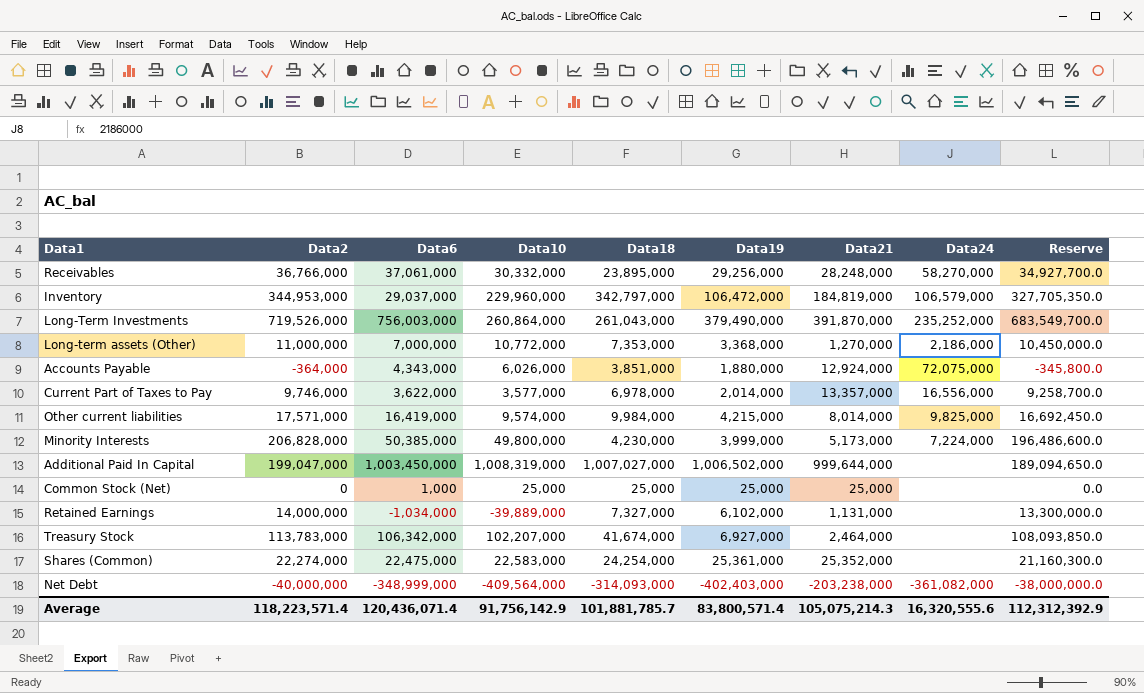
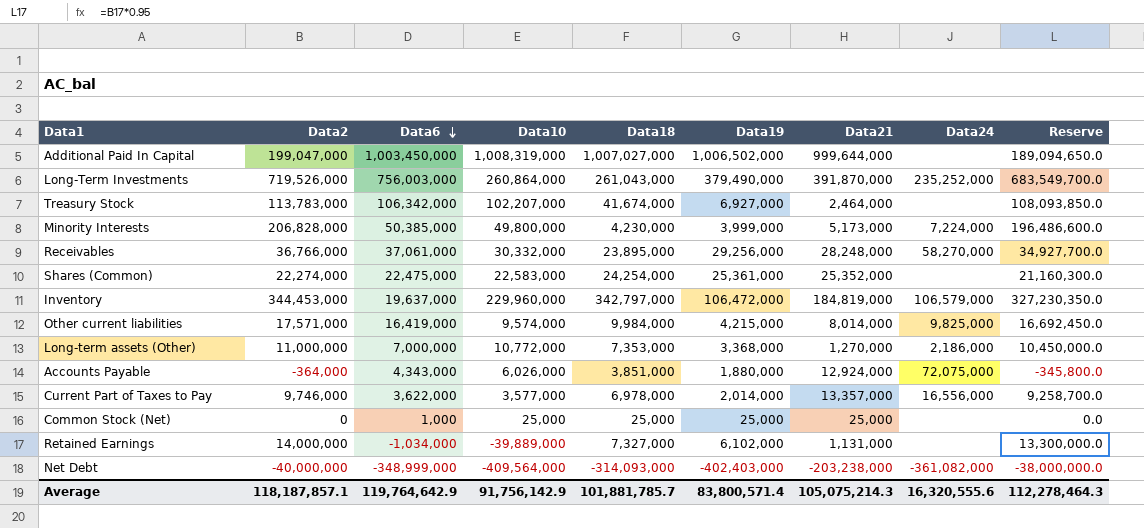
row order: none -> Data6 descending
Inventory | Data2: 344,953,000 -> 344,453,000
Inventory | Data6: 29,037,000 -> 19,637,000
Inventory | Reserve: 327,705,350.0 -> 327,230,350.0
Average | Data2: 118,223,571.4 -> 118,187,857.1
Average | Data6: 120,436,071.4 -> 119,764,642.9
Average | Reserve: 112,312,392.9 -> 112,278,464.3

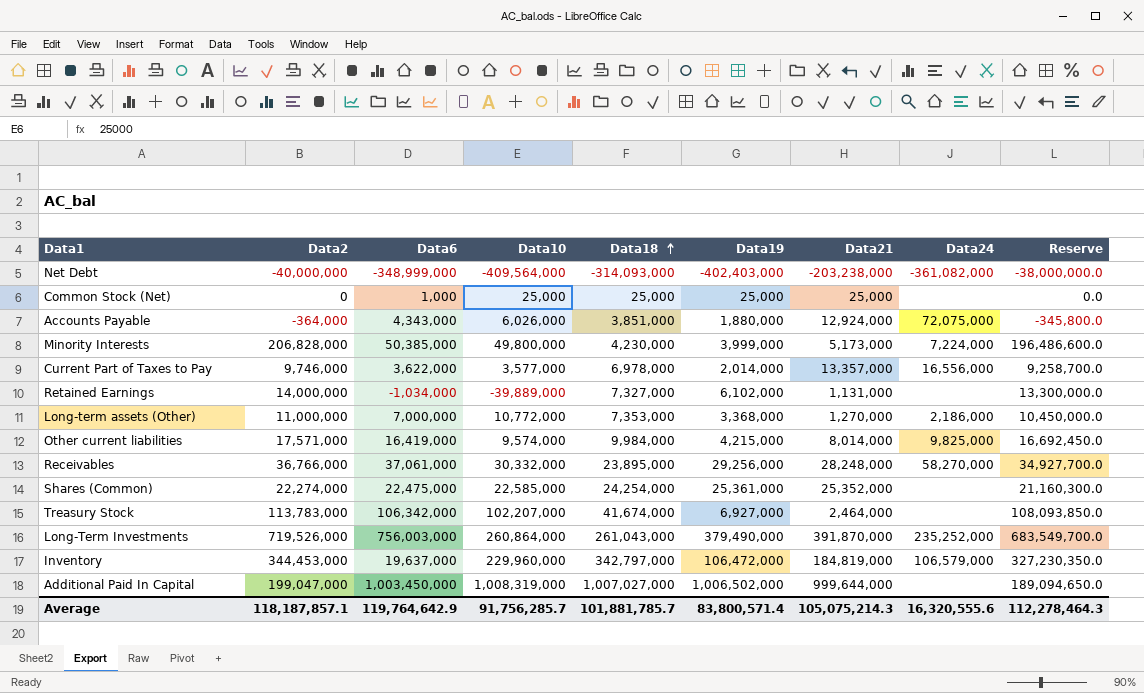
row order: Data6 descending -> Data18 ascending
Shares (Common) | Data10: 22,583,000 -> 22,585,000
Average | Data10: 91,756,142.9 -> 91,756,285.7

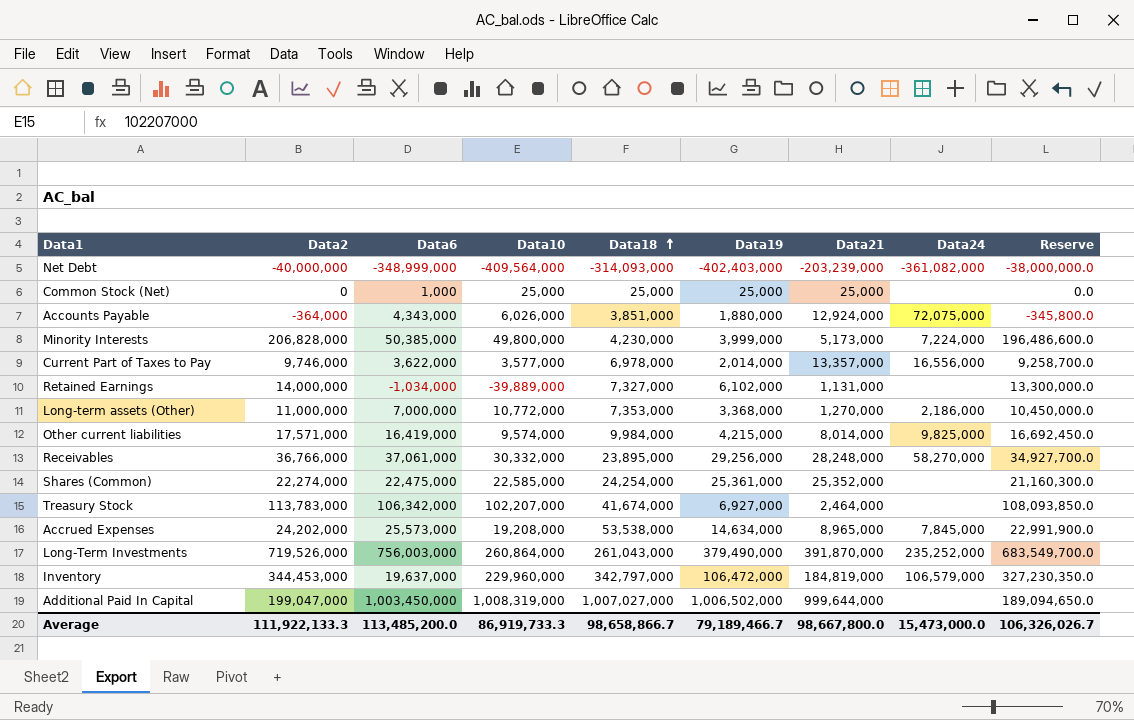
Net Debt | Data21: -203,238,000 -> -203,239,000
row Accrued Expenses: none -> 24,202,000 | 25,573,000 | 19,208,000 | 53,538,000 | 14,634,000 | 8,965,000 | 7,845,000 | 22,991,900.0
Average | Data2: 118,187,857.1 -> 111,922,133.3
Average | Data6: 119,764,642.9 -> 113,485,200.0
Average | Data10: 91,756,285.7 -> 86,919,733.3
Average | Data18: 101,881,785.7 -> 98,658,866.7
Average | Data19: 83,800,571.4 -> 79,189,466.7
Average | Data21: 105,075,214.3 -> 98,667,800.0
Average | Data24: 16,320,555.6 -> 15,473,000.0
Average | Reserve: 112,278,464.3 -> 106,326,026.7

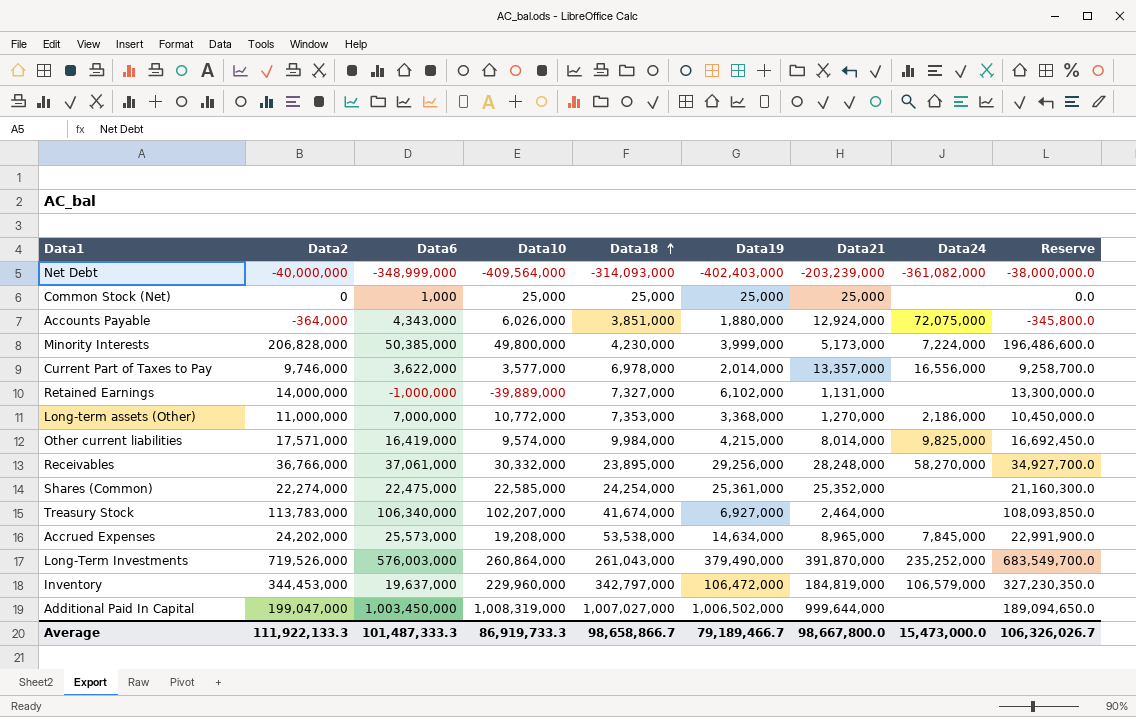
Retained Earnings | Data6: -1,034,000 -> -1,000,000
Treasury Stock | Data6: 106,342,000 -> 106,340,000
Long-Term Investments | Data6: 756,003,000 -> 576,003,000
Average | Data6: 113,485,200.0 -> 101,487,333.3

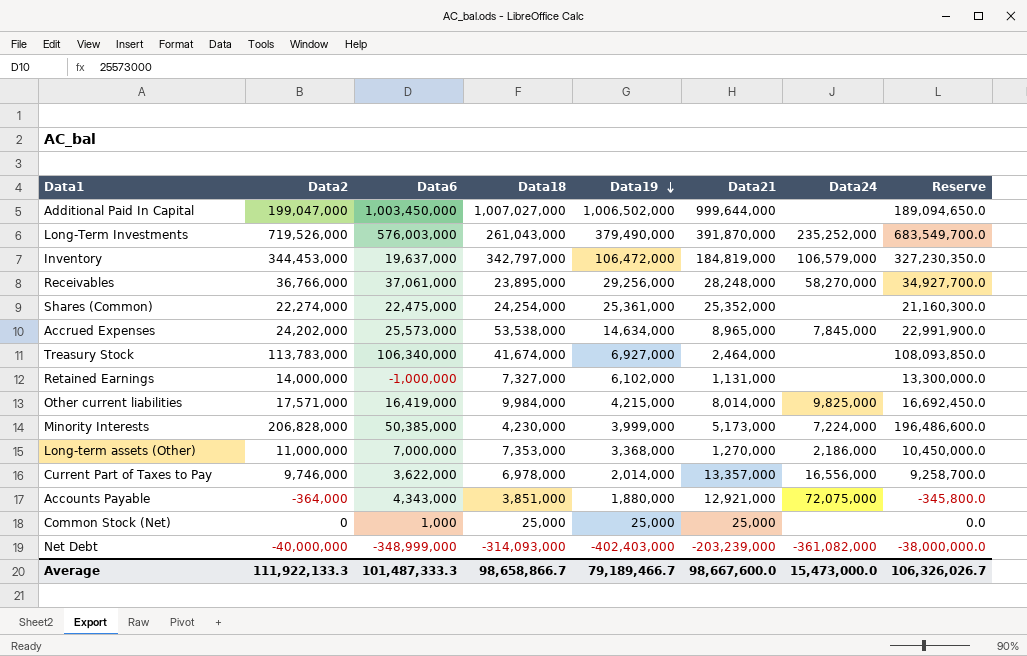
row order: Data18 ascending -> Data19 descending
column Data10 | position: 4 -> none
Accounts Payable | Data21: 12,924,000 -> 12,921,000
Average | Data21: 98,667,800.0 -> 98,667,600.0

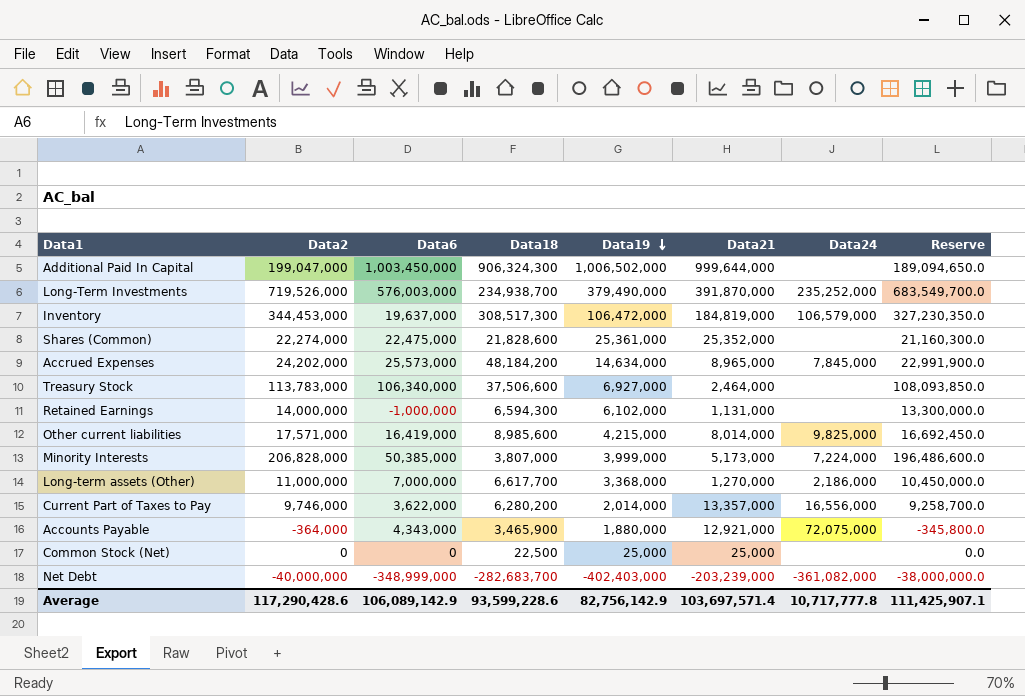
row Receivables: 36,766,000 | 37,061,000 | 23,895,000 | 29,256,000 | 28,248,000 | 58,270,000 | 34,927,700.0 -> none
Additional Paid In Capital | Data18: 1,007,027,000 -> 906,324,300
Long-Term Investments | Data18: 261,043,000 -> 234,938,700
Inventory | Data18: 342,797,000 -> 308,517,300
Shares (Common) | Data18: 24,254,000 -> 21,828,600
Accrued Expenses | Data18: 53,538,000 -> 48,184,200
Treasury Stock | Data18: 41,674,000 -> 37,506,600
Retained Earnings | Data18: 7,327,000 -> 6,594,300
Other current liabilities | Data18: 9,984,000 -> 8,985,600
Minority Interests | Data18: 4,230,000 -> 3,807,000
Long-term assets (Other) | Data18: 7,353,000 -> 6,617,700
Current Part of Taxes to Pay | Data18: 6,978,000 -> 6,280,200
Accounts Payable | Data18: 3,851,000 -> 3,465,900
Common Stock (Net) | Data6: 1,000 -> 0
Common Stock (Net) | Data18: 25,000 -> 22,500
Net Debt | Data18: -314,093,000 -> -282,683,700
Average | Data2: 111,922,133.3 -> 117,290,428.6
Average | Data6: 101,487,333.3 -> 106,089,142.9
Average | Data18: 98,658,866.7 -> 93,599,228.6
Average | Data19: 79,189,466.7 -> 82,756,142.9
Average | Data21: 98,667,600.0 -> 103,697,571.4
Average | Data24: 15,473,000.0 -> 10,717,777.8
Average | Reserve: 106,326,026.7 -> 111,425,907.1

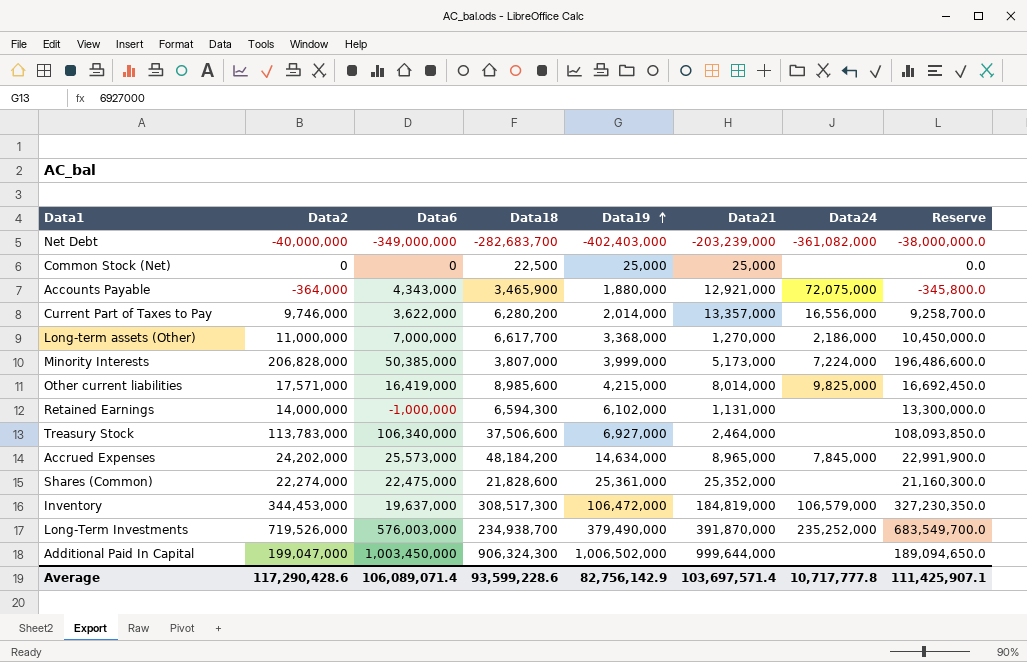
row order: Data19 descending -> Data19 ascending
Net Debt | Data6: -348,999,000 -> -349,000,000
Average | Data6: 106,089,142.9 -> 106,089,071.4

